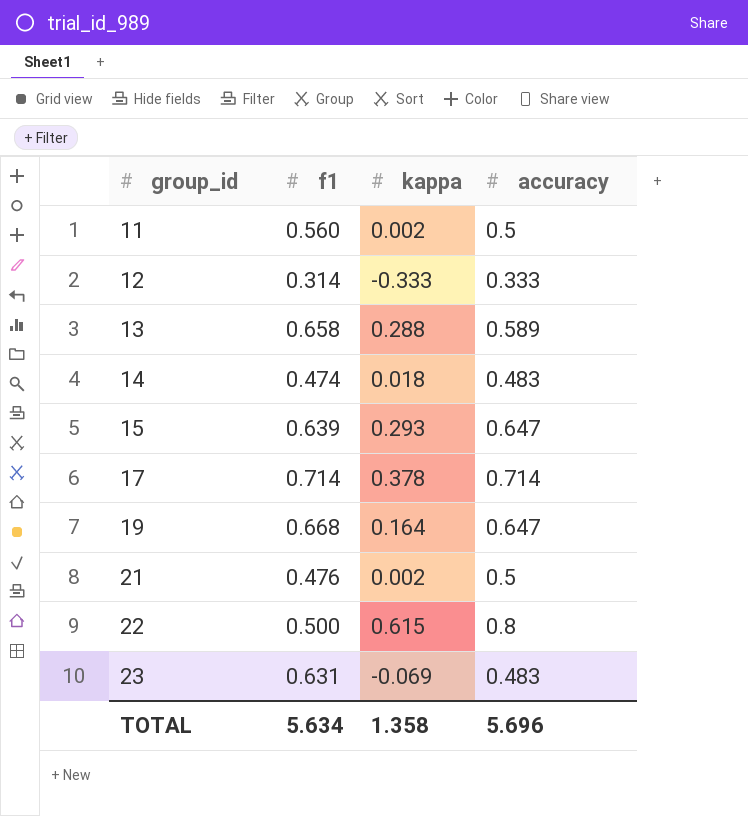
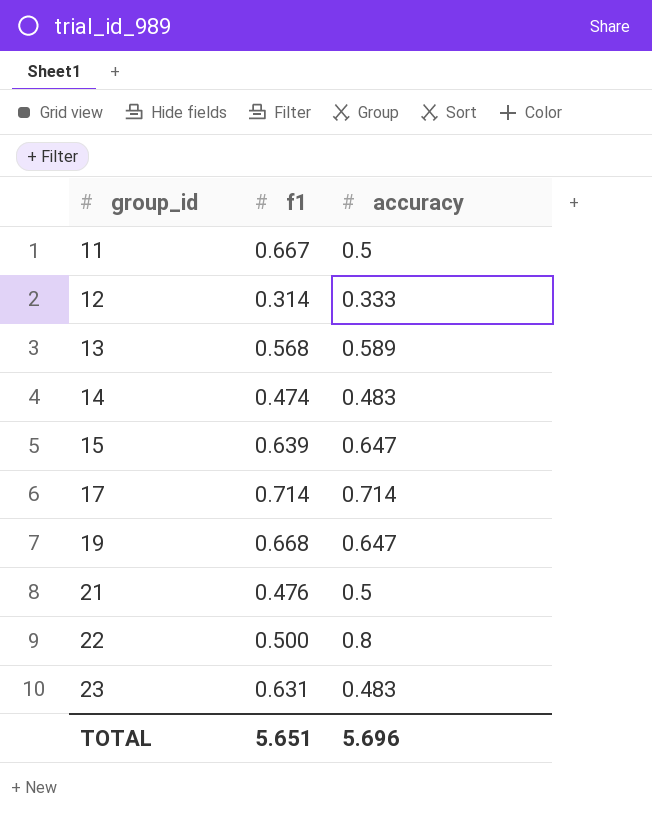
column kappa | position: 3 -> none
11 | f1: 0.560 -> 0.667
13 | f1: 0.658 -> 0.568
TOTAL | f1: 5.634 -> 5.651

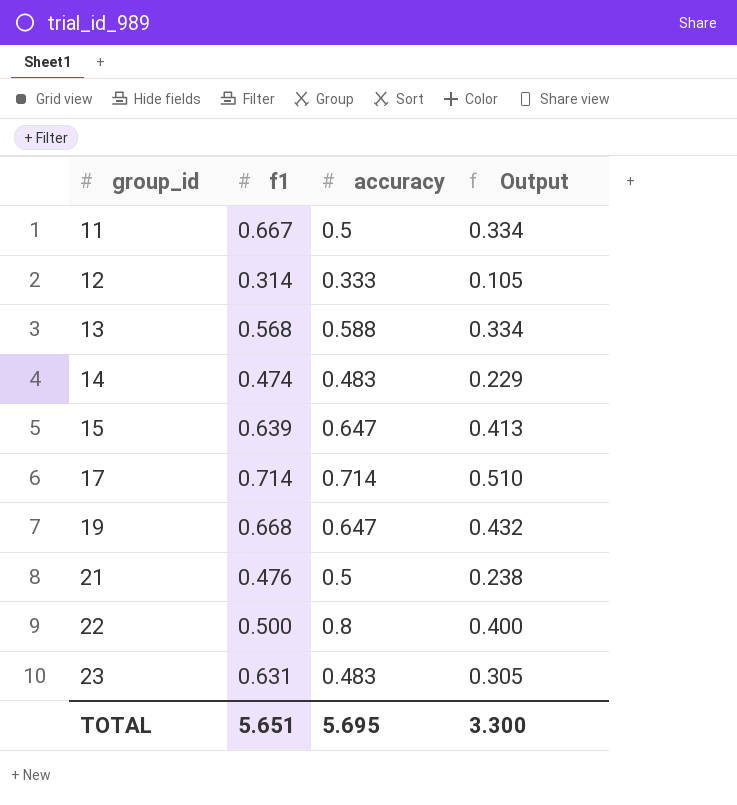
column Output | formula: none -> [f1] * [accuracy]
13 | accuracy: 0.589 -> 0.588
TOTAL | accuracy: 5.696 -> 5.695

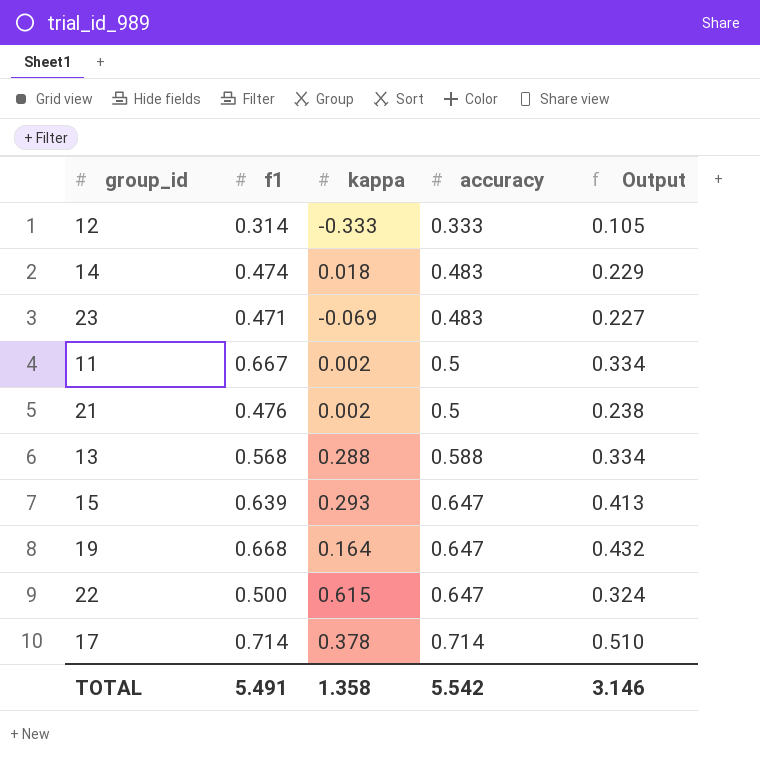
row order: group_id ascending -> accuracy ascending
column kappa | position: none -> 3
23 | f1: 0.631 -> 0.471
23 | Output: 0.305 -> 0.227
22 | accuracy: 0.8 -> 0.647
22 | Output: 0.400 -> 0.324
TOTAL | f1: 5.651 -> 5.491
TOTAL | accuracy: 5.695 -> 5.542
TOTAL | Output: 3.300 -> 3.146

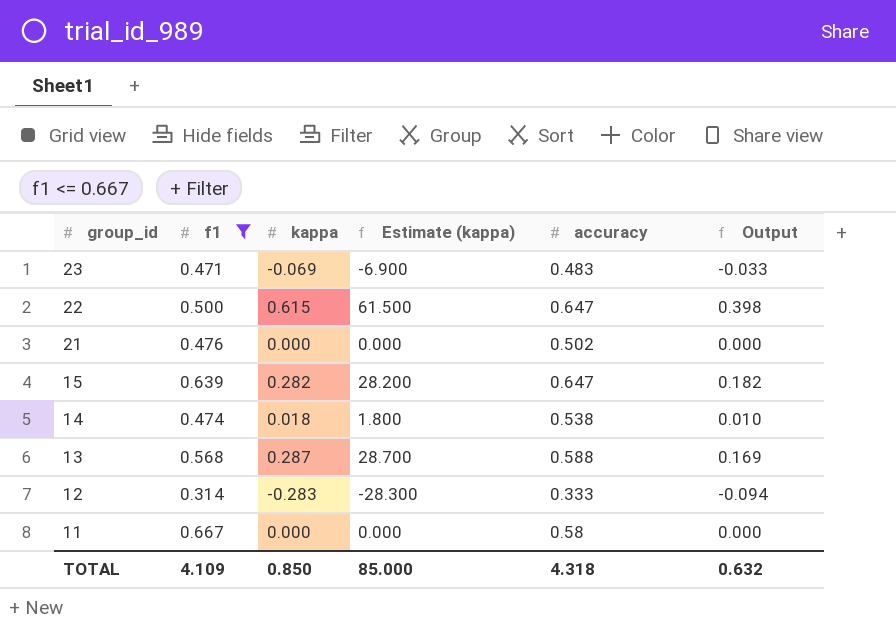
filter: none -> f1 <= 0.667
row order: accuracy ascending -> group_id descending
column Estimate (kappa) | formula: none -> [kappa] * 100
column Output | formula: [f1] * [accuracy] -> [kappa] * [accuracy]
21 | kappa: 0.002 -> 0.000
21 | accuracy: 0.5 -> 0.502
15 | kappa: 0.293 -> 0.282
14 | accuracy: 0.483 -> 0.538
13 | kappa: 0.288 -> 0.287
12 | kappa: -0.333 -> -0.283
11 | kappa: 0.002 -> 0.000
11 | accuracy: 0.5 -> 0.58
TOTAL | f1: 5.491 -> 4.109
TOTAL | kappa: 1.358 -> 0.850
TOTAL | accuracy: 5.542 -> 4.318
TOTAL | Output: 3.146 -> 0.632

